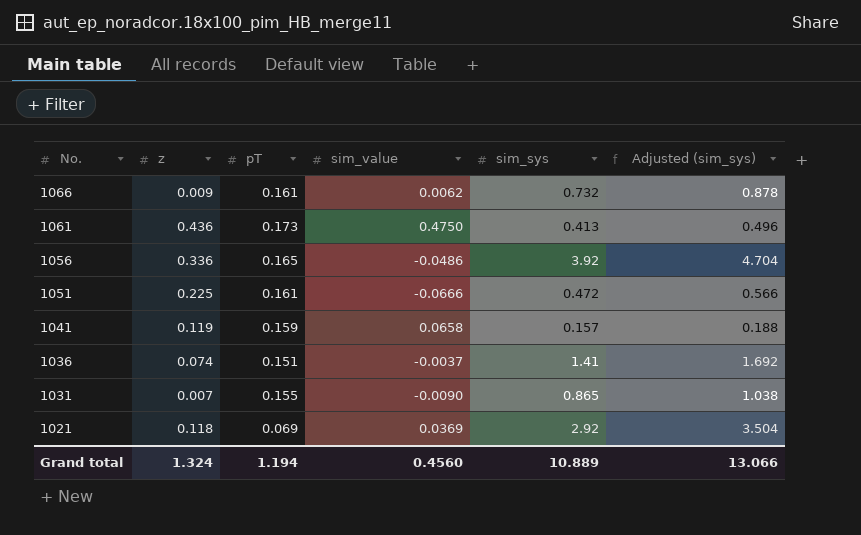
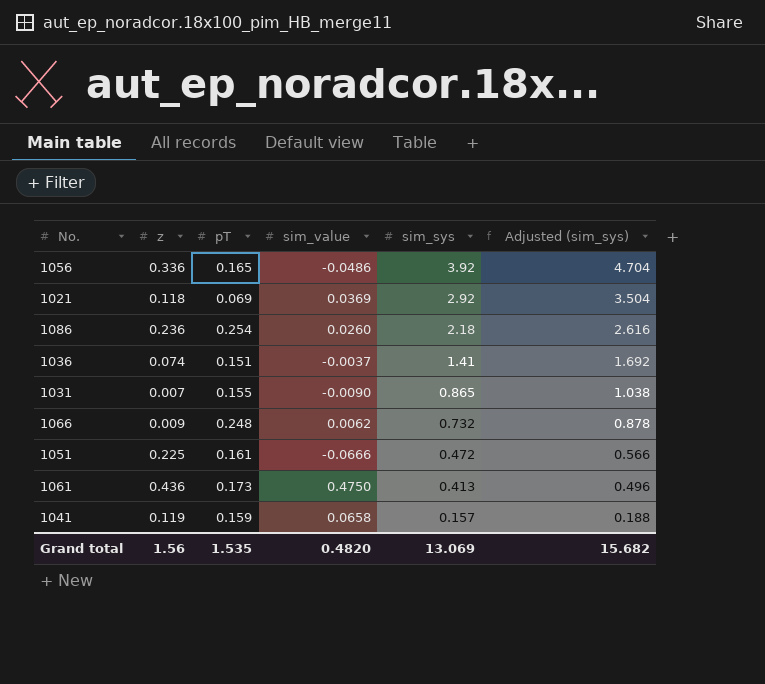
row order: No. descending -> sim_sys descending
row 1086: none -> 0.236 | 0.254 | 0.0260 | 2.18 | 2.616
1066 | pT: 0.161 -> 0.248
Grand total | z: 1.324 -> 1.56
Grand total | pT: 1.194 -> 1.535
Grand total | sim_value: 0.4560 -> 0.4820
Grand total | sim_sys: 10.889 -> 13.069
Grand total | Adjusted (sim_sys): 13.066 -> 15.682

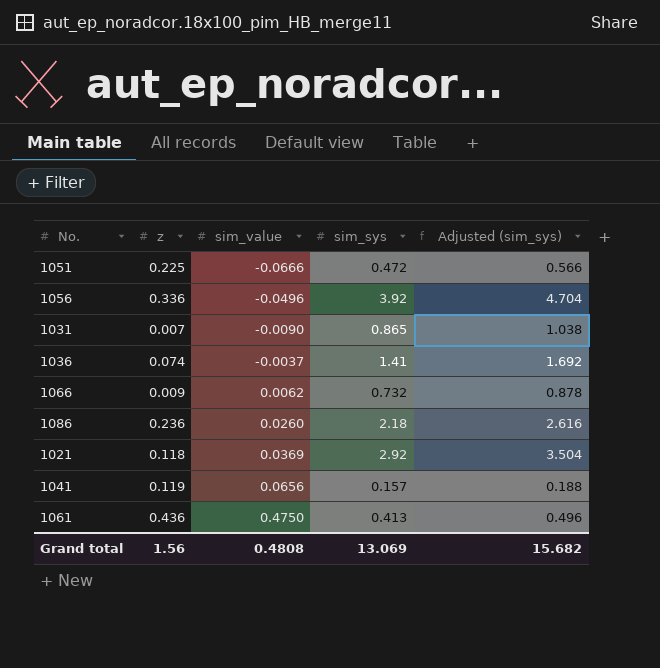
row order: sim_sys descending -> sim_value ascending
column pT | position: 3 -> none
1056 | sim_value: -0.0486 -> -0.0496
1041 | sim_value: 0.0658 -> 0.0656
Grand total | sim_value: 0.4820 -> 0.4808

